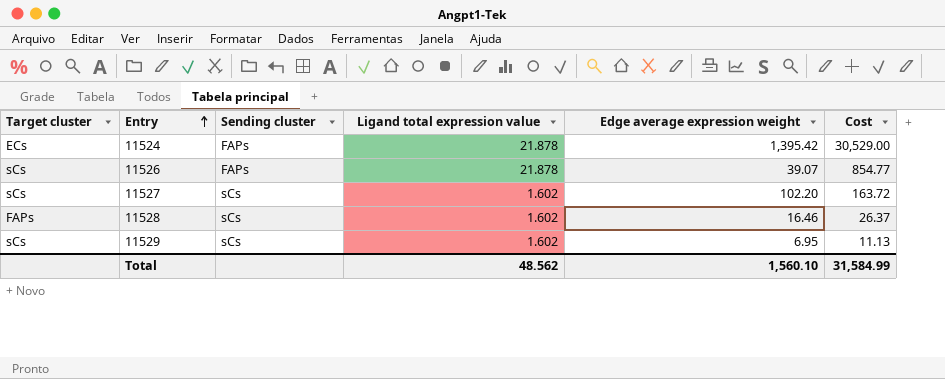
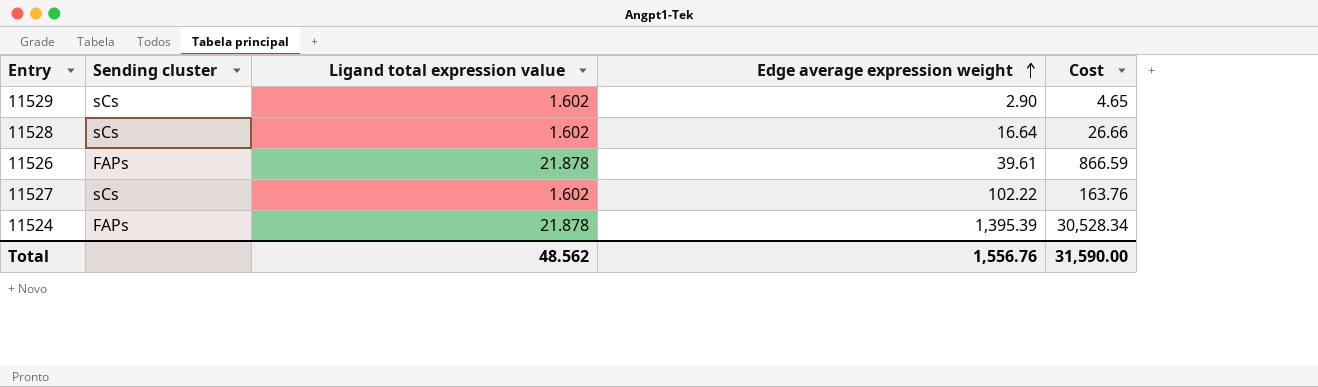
row order: Entry ascending -> Edge average expression weight ascending
column Target cluster | position: 1 -> none
11529 | Edge average expression weight: 6.95 -> 2.90
11529 | Cost: 11.13 -> 4.65
11528 | Edge average expression weight: 16.46 -> 16.64
11528 | Cost: 26.37 -> 26.66
11526 | Edge average expression weight: 39.07 -> 39.61
11526 | Cost: 854.77 -> 866.59
11527 | Edge average expression weight: 102.20 -> 102.22
11527 | Cost: 163.72 -> 163.76
11524 | Edge average expression weight: 1,395.42 -> 1,395.39
11524 | Cost: 30,529.00 -> 30,528.34
Total | Edge average expression weight: 1,560.10 -> 1,556.76
Total | Cost: 31,584.99 -> 31,590.00

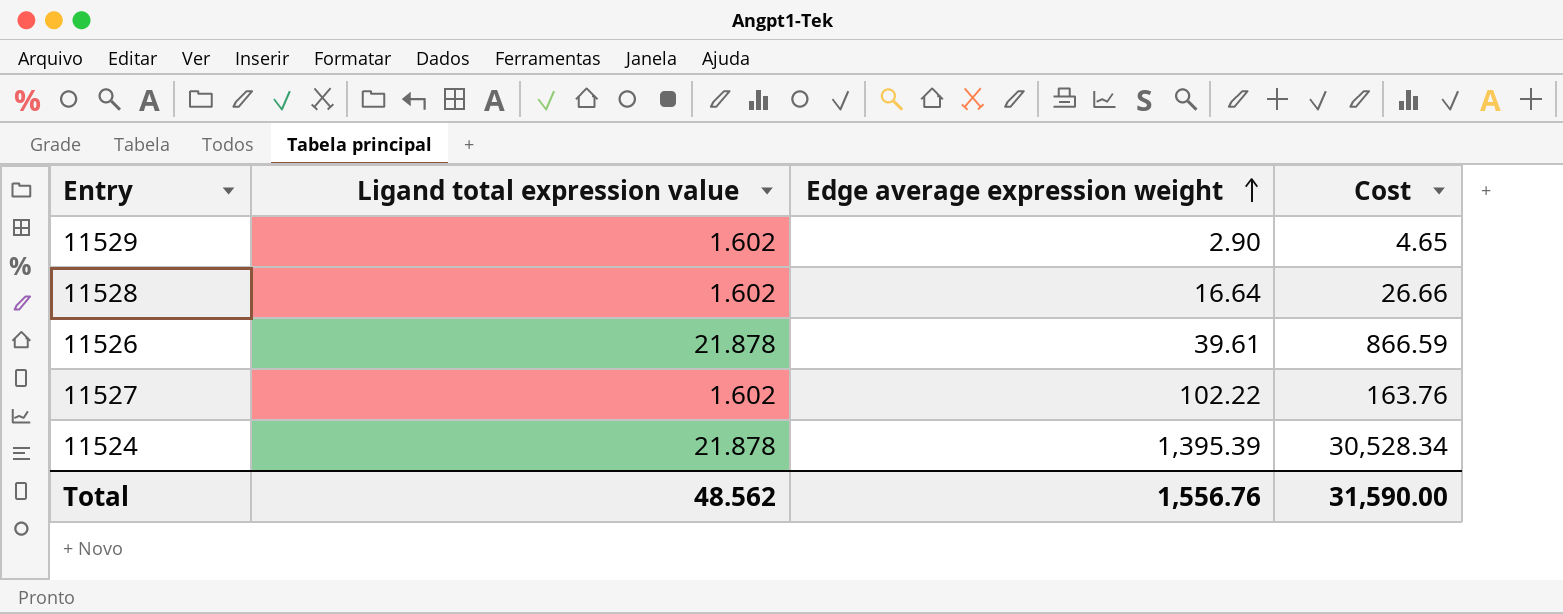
column Sending cluster | position: 2 -> none

